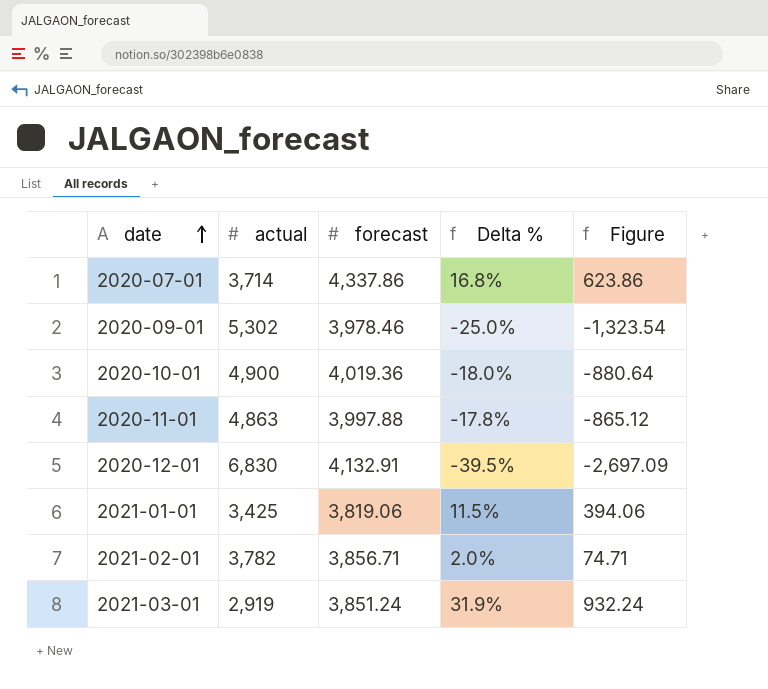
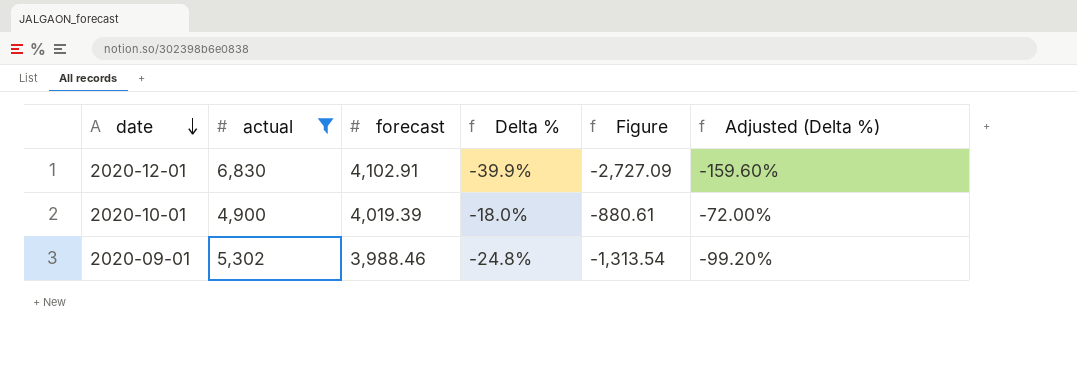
filter: none -> actual >= 4,900
row order: date ascending -> date descending
column Adjusted (Delta %) | formula: none -> [Delta %] * 4
2020-12-01 | forecast: 4,132.91 -> 4,102.91
2020-12-01 | Delta %: -39.5% -> -39.9%
2020-12-01 | Figure: -2,697.09 -> -2,727.09
2020-10-01 | forecast: 4,019.36 -> 4,019.39
2020-10-01 | Figure: -880.64 -> -880.61
2020-09-01 | forecast: 3,978.46 -> 3,988.46
2020-09-01 | Delta %: -25.0% -> -24.8%
2020-09-01 | Figure: -1,323.54 -> -1,313.54

